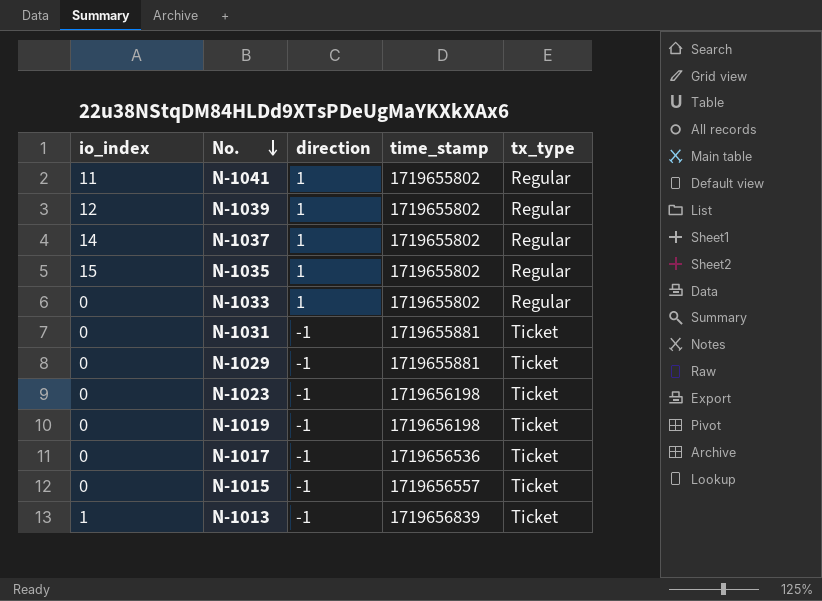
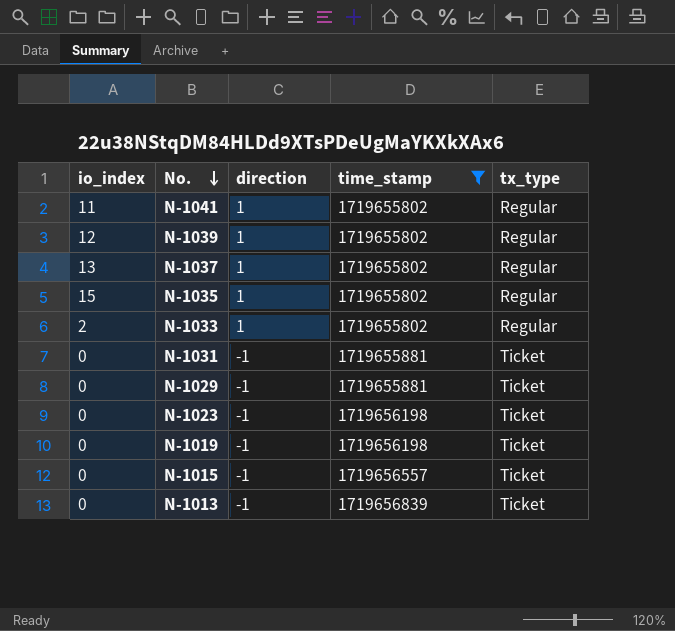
filter: none -> time_stamp != 1719656536
N-1037 | io_index: 14 -> 13
N-1033 | io_index: 0 -> 2
N-1013 | io_index: 1 -> 0

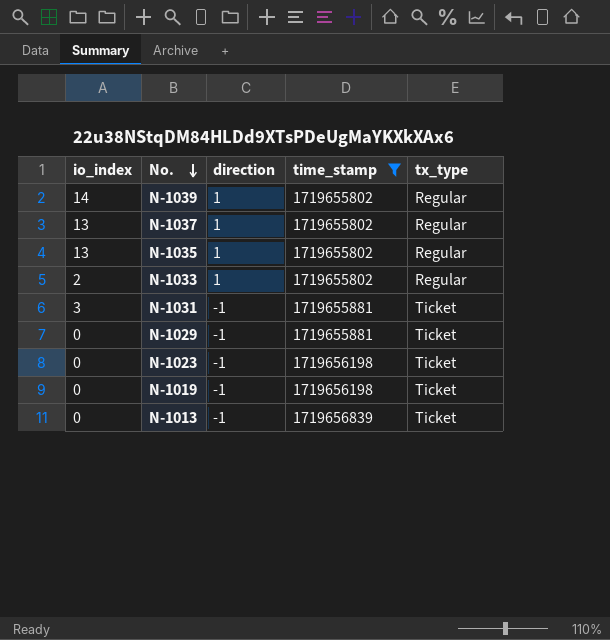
row N-1041: 11 | 1 | 1719655802 | Regular -> none
row N-1015: 0 | -1 | 1719656557 | Ticket -> none
N-1039 | io_index: 12 -> 14
N-1035 | io_index: 15 -> 13
N-1031 | io_index: 0 -> 3

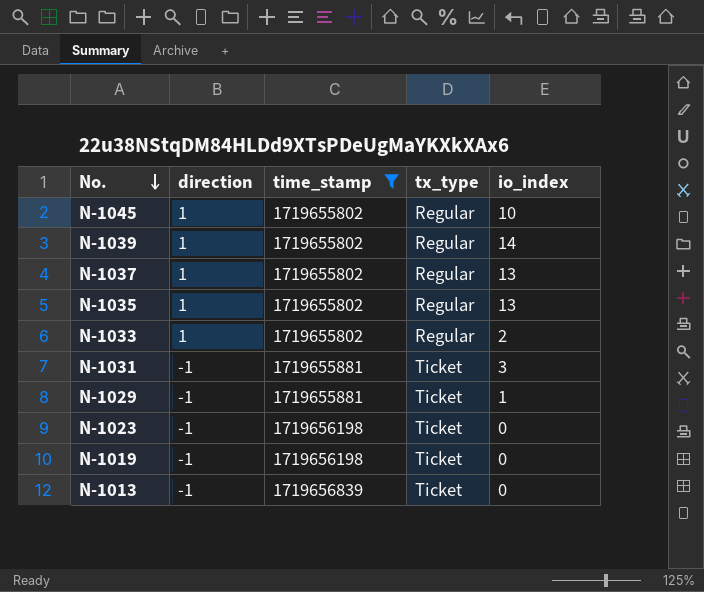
column io_index | position: 1 -> 5
row N-1045: none -> 1 | 1719655802 | Regular | 10
N-1029 | io_index: 0 -> 1

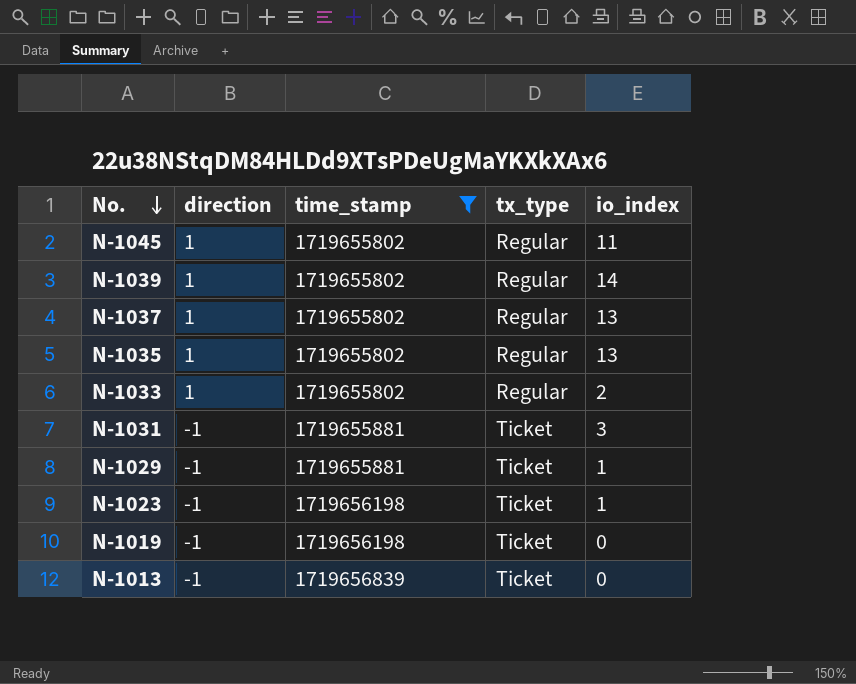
N-1045 | io_index: 10 -> 11
N-1023 | io_index: 0 -> 1

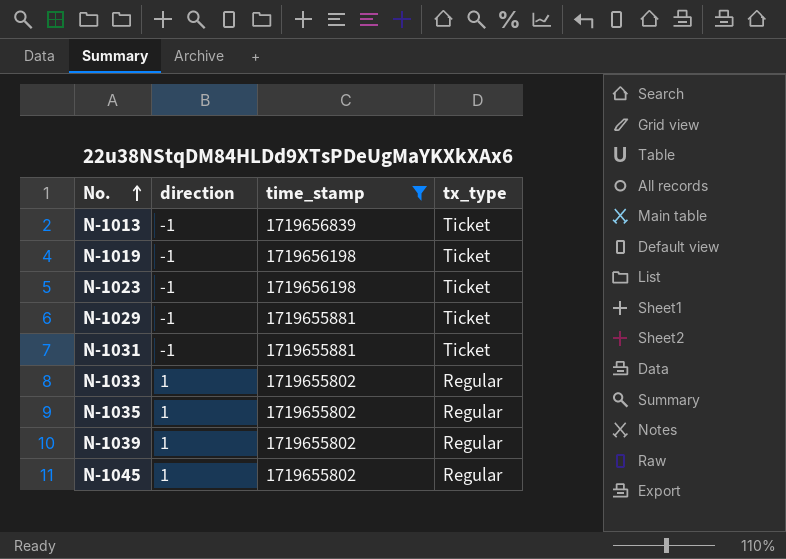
row order: No. descending -> No. ascending
column io_index | position: 5 -> none
row N-1037: 1 | 1719655802 | Regular | 13 -> none

